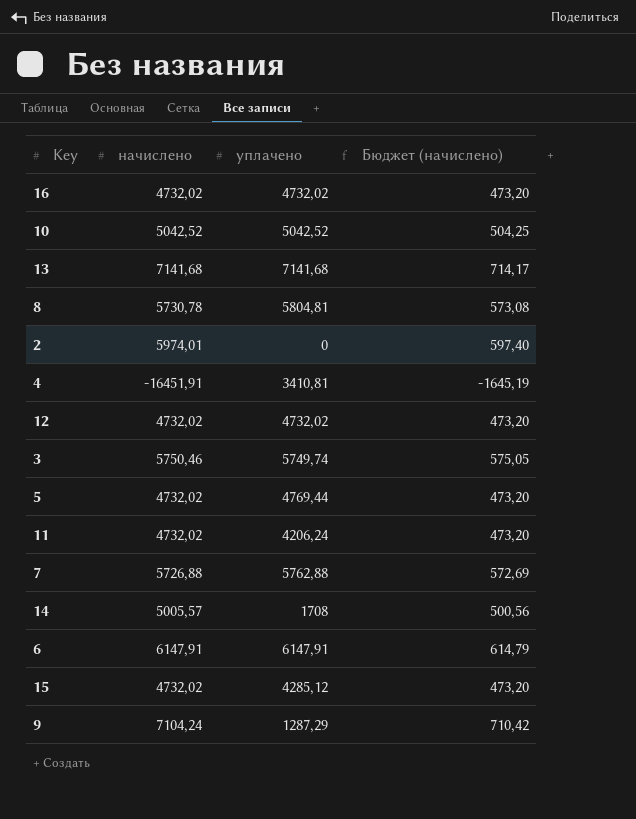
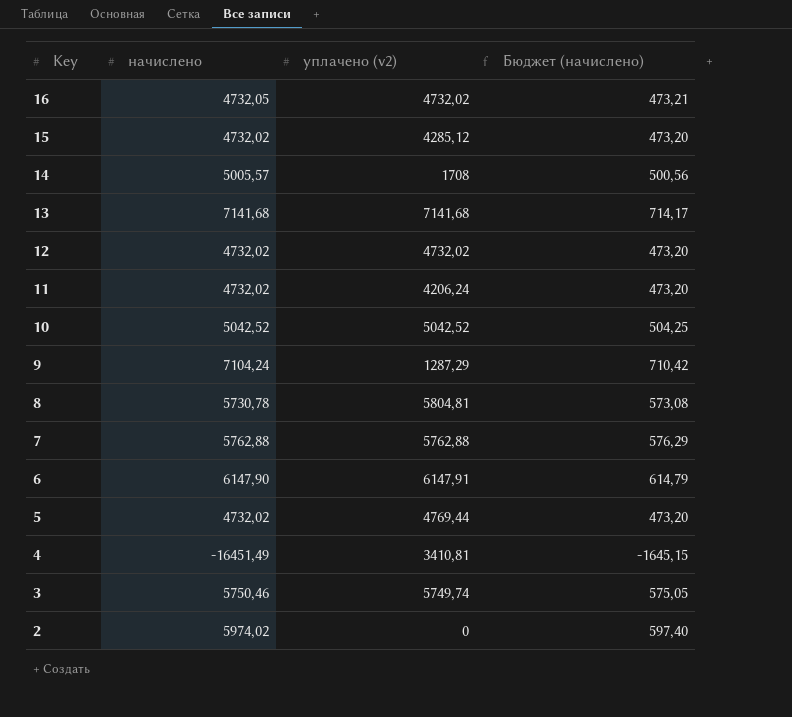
row order: none -> Key descending
column name: уплачено -> уплачено (v2)
16 | начислено: 4732,02 -> 4732,05
16 | Бюджет (начислено): 473,20 -> 473,21
7 | начислено: 5726,88 -> 5762,88
7 | Бюджет (начислено): 572,69 -> 576,29
6 | начислено: 6147,91 -> 6147,90
4 | начислено: -16451,91 -> -16451,49
4 | Бюджет (начислено): -1645,19 -> -1645,15
2 | начислено: 5974,01 -> 5974,02

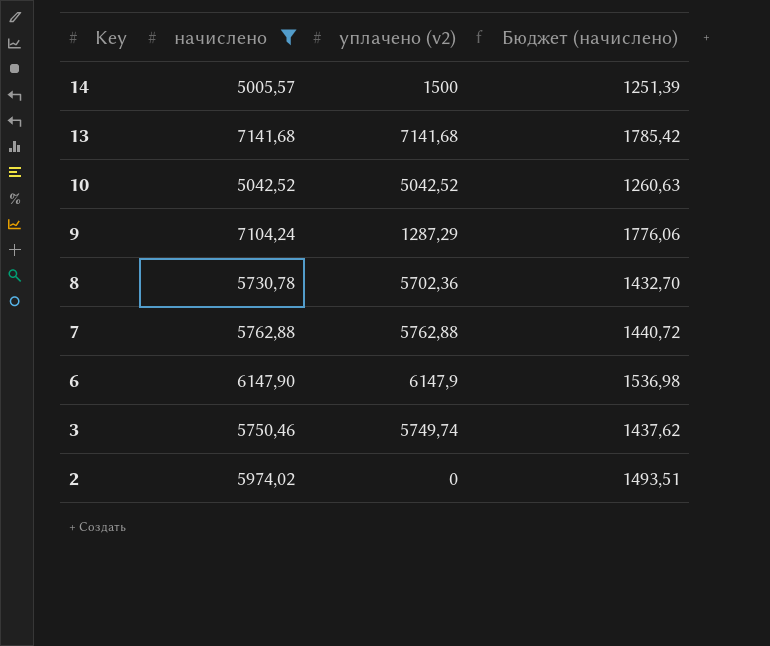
filter: none -> начислено >= 5005,57
column Бюджет (начислено) | formula: [начислено] * 0,1 -> [начислено] * 0,25
14 | уплачено (v2): 1708 -> 1500
8 | уплачено (v2): 5804,81 -> 5702,36
6 | уплачено (v2): 6147,91 -> 6147,9

